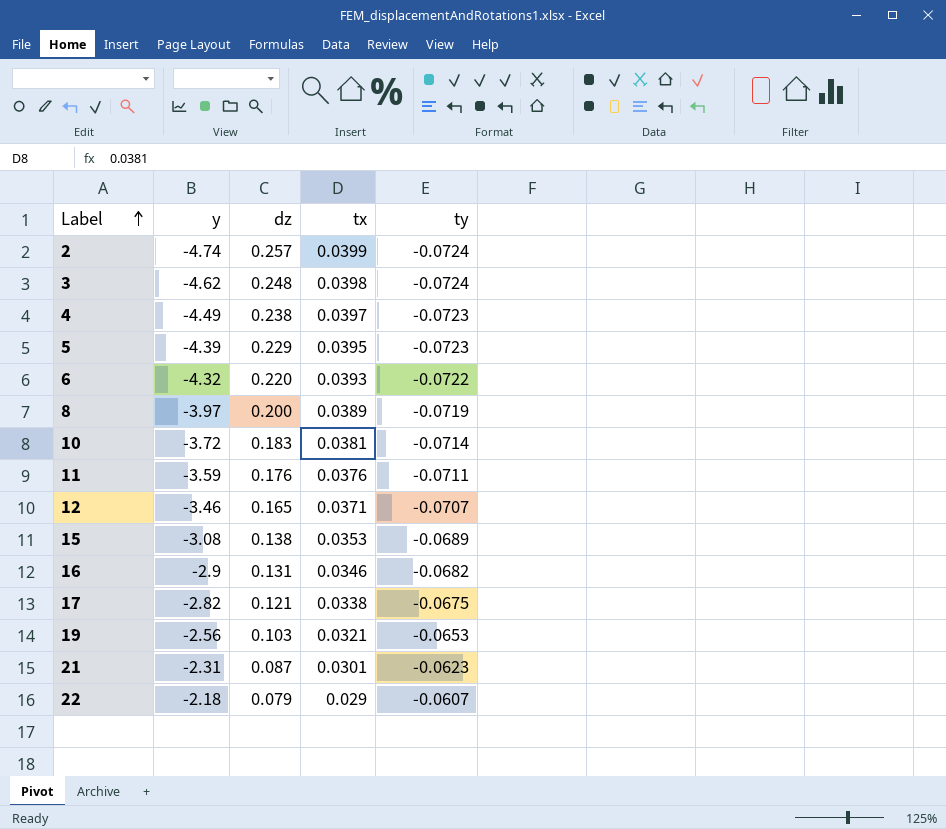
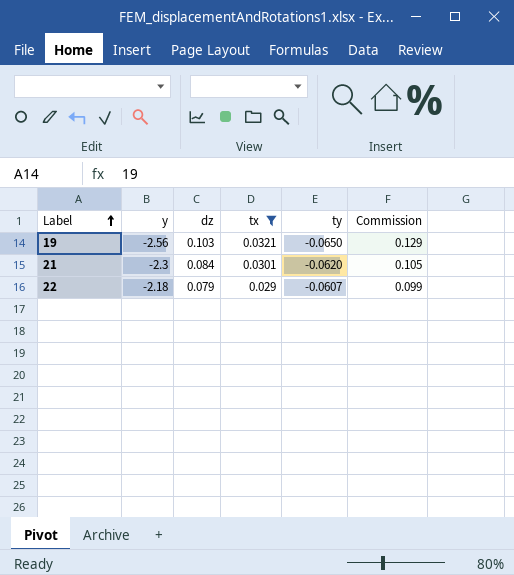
filter: none -> tx <= 0.0321
column Commission | formula: none -> [dz] * 1.25
19 | ty: -0.0653 -> -0.0650
21 | y: -2.31 -> -2.3
21 | dz: 0.087 -> 0.084
21 | ty: -0.0623 -> -0.0620

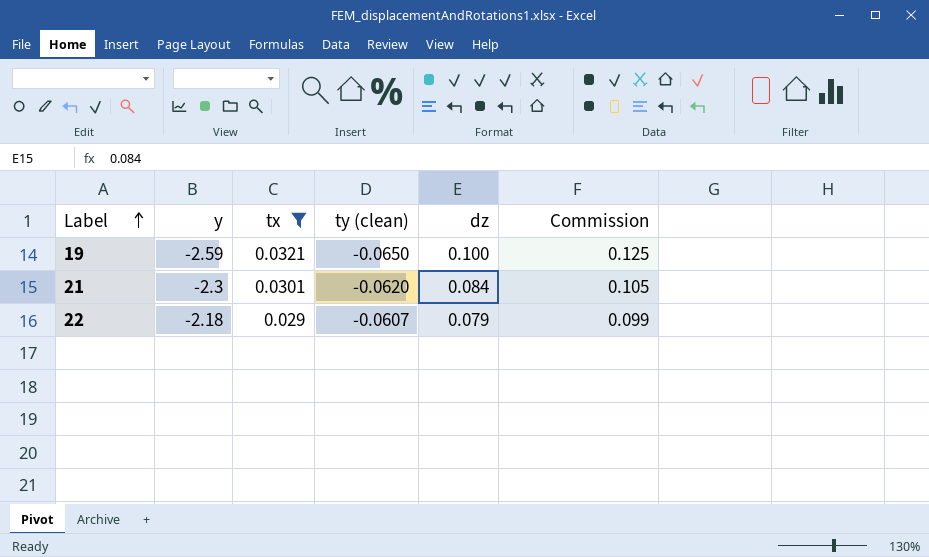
column name: ty -> ty (clean)
column dz | position: 3 -> 5
19 | y: -2.56 -> -2.59
19 | dz: 0.103 -> 0.100
19 | Commission: 0.129 -> 0.125

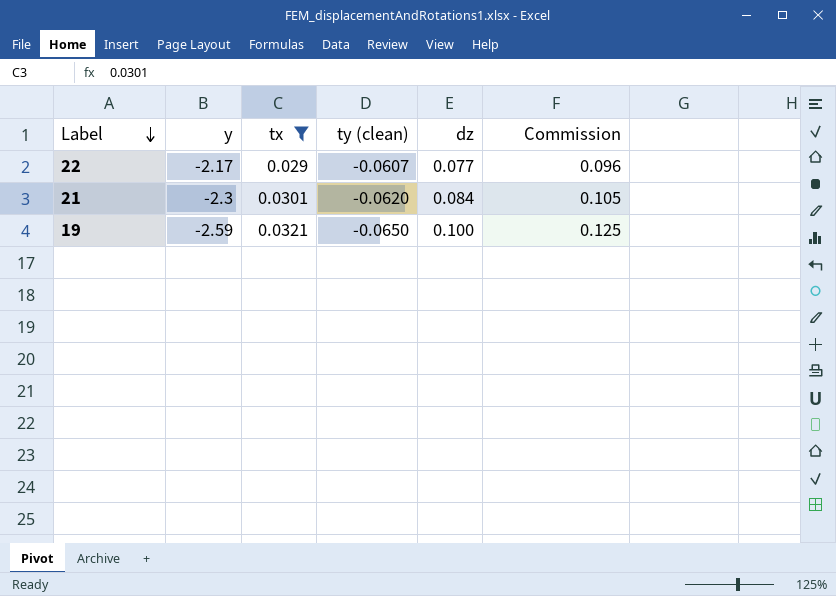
row order: Label ascending -> Label descending
22 | y: -2.18 -> -2.17
22 | dz: 0.079 -> 0.077
22 | Commission: 0.099 -> 0.096

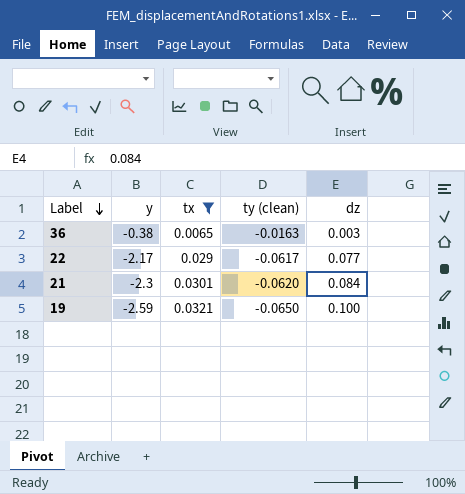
column Commission | formula: [dz] * 1.25 -> none
row 36: none -> -0.38 | 0.0065 | -0.0163 | 0.003
22 | ty (clean): -0.0607 -> -0.0617

